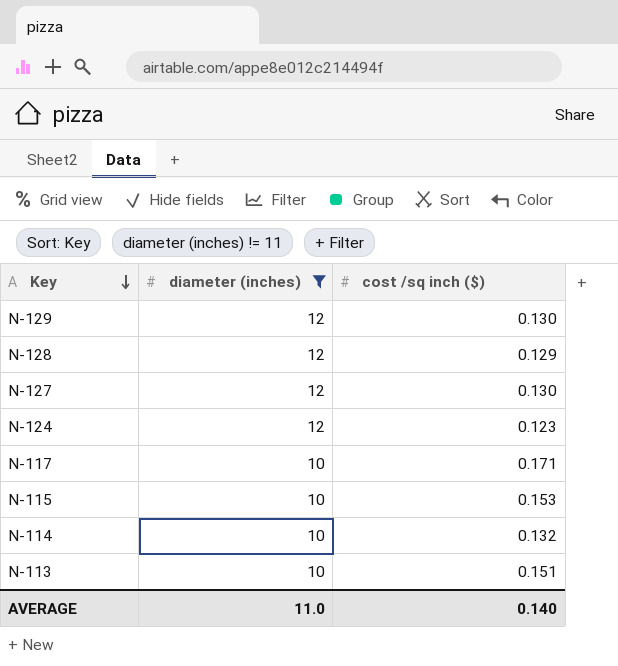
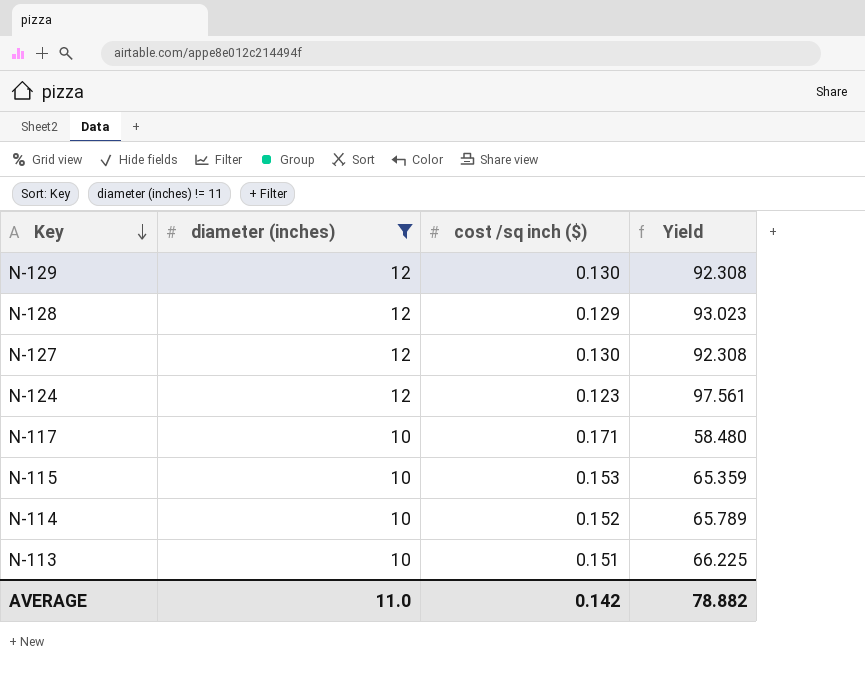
column Yield | formula: none -> [diameter (inches)] / [cost /sq inch ($)]
N-114 | cost /sq inch ($): 0.132 -> 0.152
AVERAGE | cost /sq inch ($): 0.140 -> 0.142

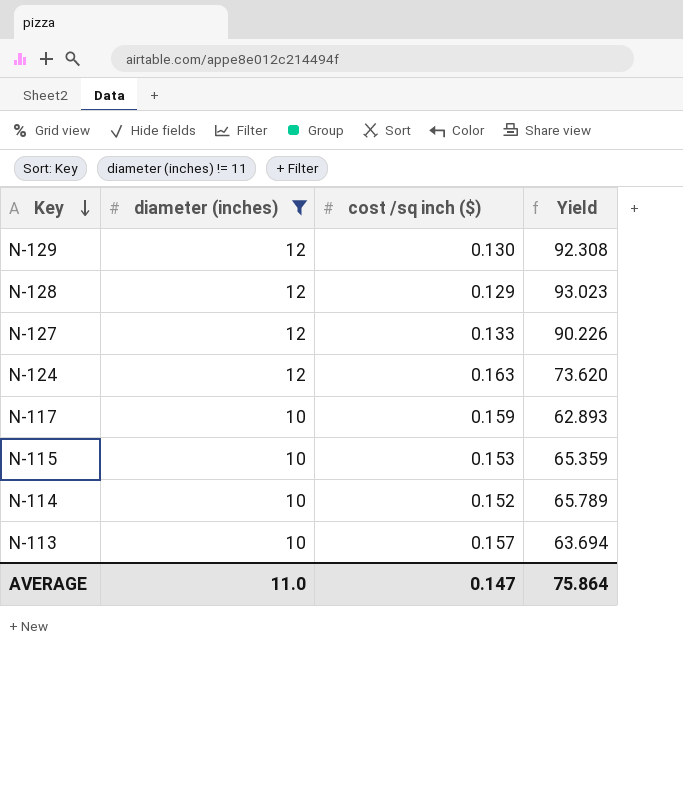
N-127 | cost /sq inch ($): 0.130 -> 0.133
N-127 | Yield: 92.308 -> 90.226
N-124 | cost /sq inch ($): 0.123 -> 0.163
N-124 | Yield: 97.561 -> 73.620
N-117 | cost /sq inch ($): 0.171 -> 0.159
N-117 | Yield: 58.480 -> 62.893
N-113 | cost /sq inch ($): 0.151 -> 0.157
N-113 | Yield: 66.225 -> 63.694
AVERAGE | cost /sq inch ($): 0.142 -> 0.147
AVERAGE | Yield: 78.882 -> 75.864

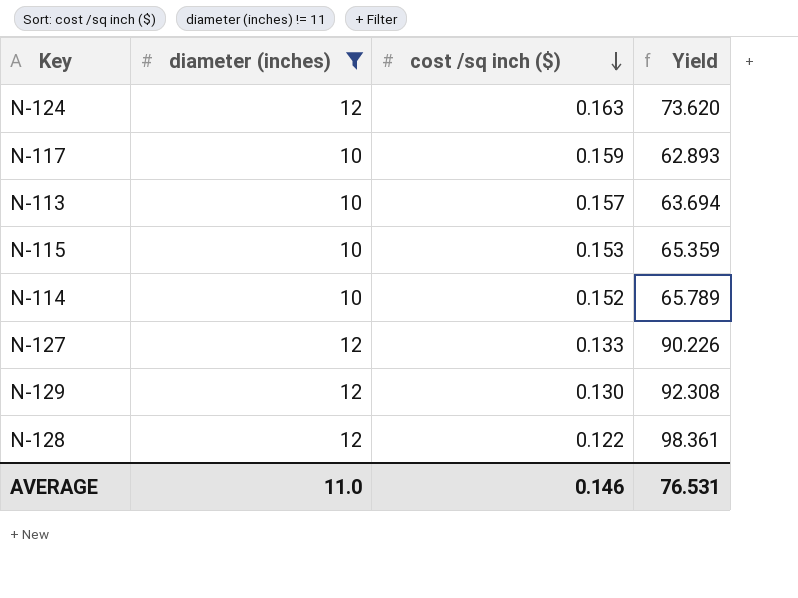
row order: Key descending -> cost /sq inch ($) descending
N-128 | cost /sq inch ($): 0.129 -> 0.122
N-128 | Yield: 93.023 -> 98.361
AVERAGE | cost /sq inch ($): 0.147 -> 0.146
AVERAGE | Yield: 75.864 -> 76.531

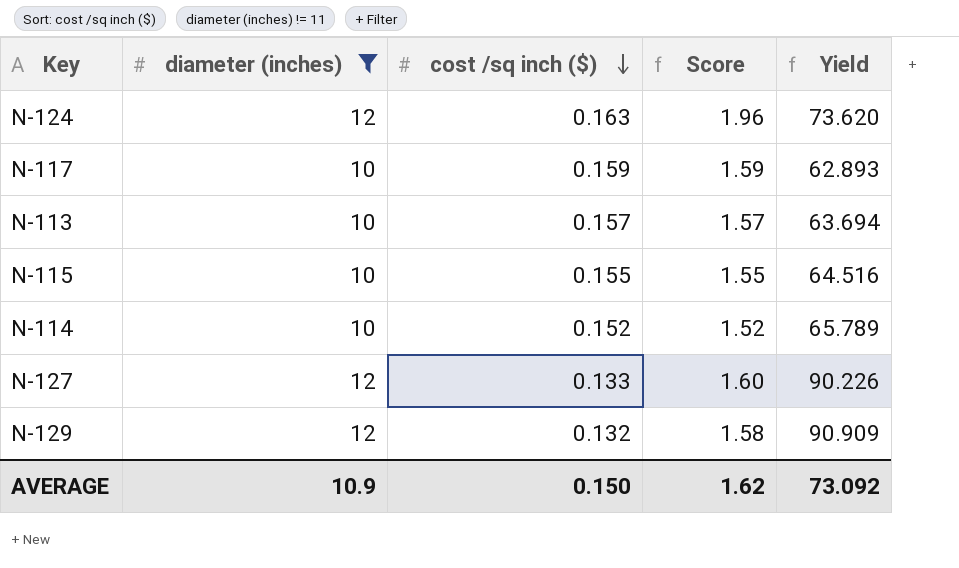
column Score | formula: none -> [diameter (inches)] * [cost /sq inch ($)]
row N-128: 12 | 0.122 | 98.361 -> none
N-115 | cost /sq inch ($): 0.153 -> 0.155
N-115 | Yield: 65.359 -> 64.516
N-129 | cost /sq inch ($): 0.130 -> 0.132
N-129 | Yield: 92.308 -> 90.909
AVERAGE | diameter (inches): 11.0 -> 10.9
AVERAGE | cost /sq inch ($): 0.146 -> 0.150
AVERAGE | Yield: 76.531 -> 73.092

